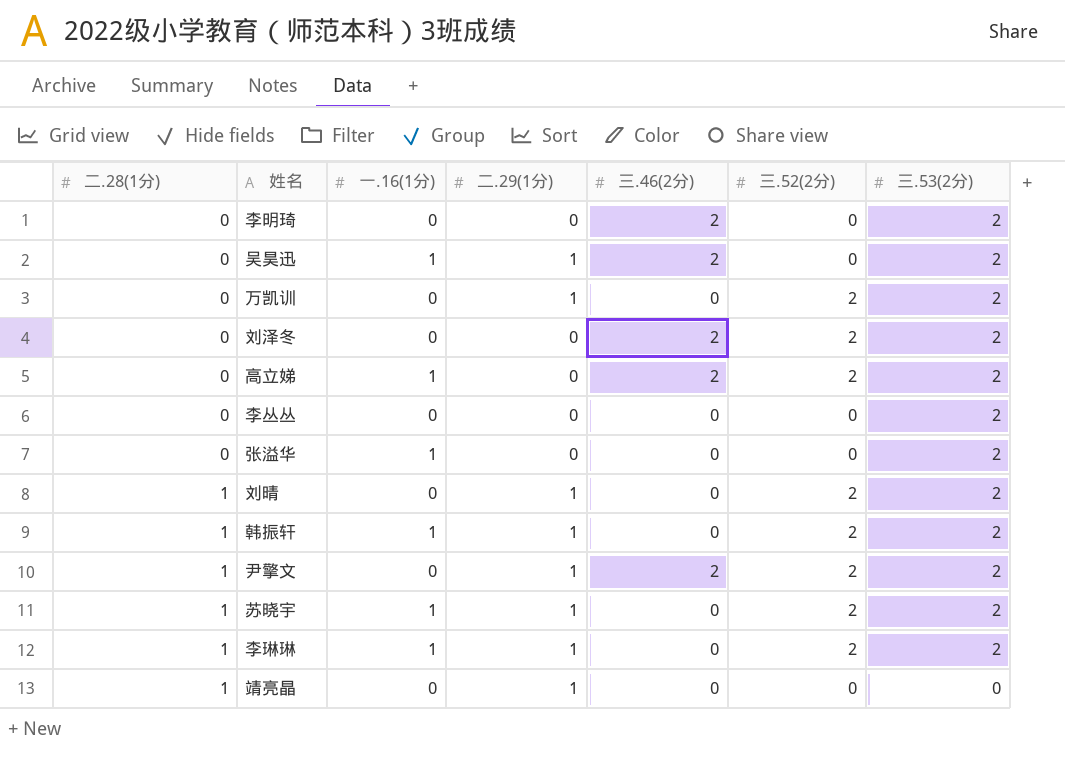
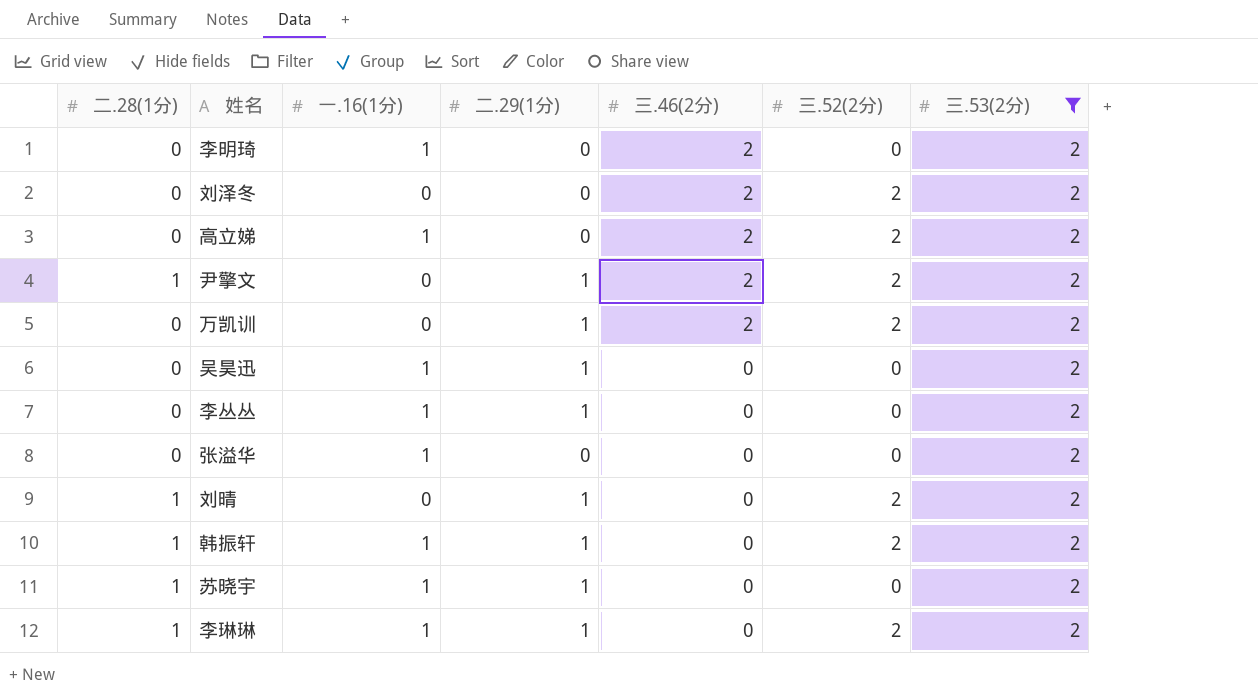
filter: none -> 三.53(2分) = 2
row order: 二.28(1分) ascending -> 三.46(2分) descending
李明琦 | 一.16(1分): 0 -> 1
万凯训 | 三.46(2分): 0 -> 2
吴昊迅 | 三.46(2分): 2 -> 0
李丛丛 | 一.16(1分): 0 -> 1
李丛丛 | 二.29(1分): 0 -> 1
苏晓宇 | 三.52(2分): 2 -> 0

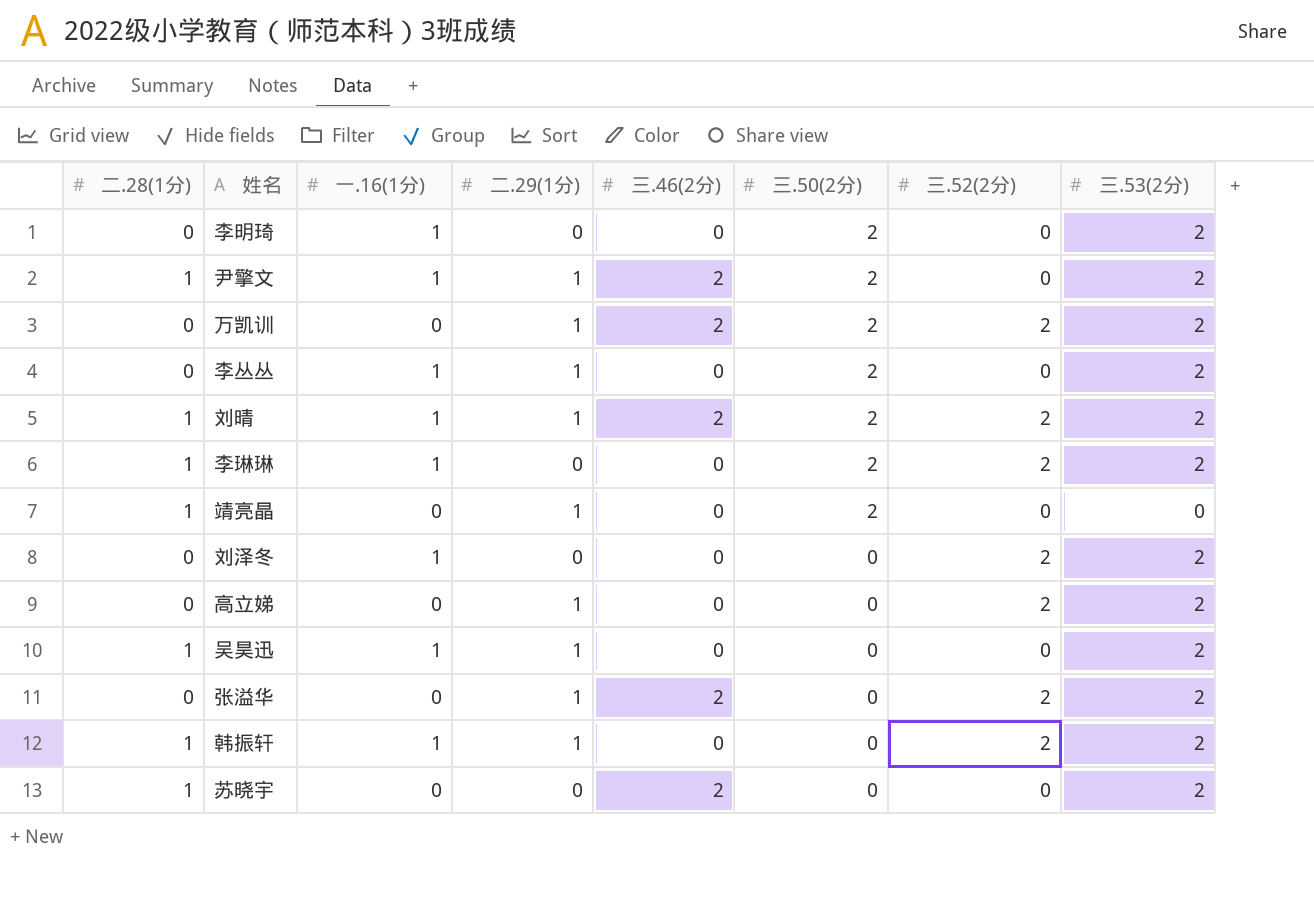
filter: 三.53(2分) = 2 -> none
row order: 三.46(2分) descending -> 三.50(2分) descending
column 三.50(2分) | position: none -> 6
李明琦 | 三.46(2分): 2 -> 0
尹擎文 | 一.16(1分): 0 -> 1
尹擎文 | 三.52(2分): 2 -> 0
刘晴 | 一.16(1分): 0 -> 1
刘晴 | 三.46(2分): 0 -> 2
李琳琳 | 二.29(1分): 1 -> 0
刘泽冬 | 一.16(1分): 0 -> 1
刘泽冬 | 三.46(2分): 2 -> 0
高立娣 | 一.16(1分): 1 -> 0
高立娣 | 二.29(1分): 0 -> 1
高立娣 | 三.46(2分): 2 -> 0
吴昊迅 | 二.28(1分): 0 -> 1
张溢华 | 一.16(1分): 1 -> 0
张溢华 | 二.29(1分): 0 -> 1
张溢华 | 三.46(2分): 0 -> 2
张溢华 | 三.52(2分): 0 -> 2
苏晓宇 | 一.16(1分): 1 -> 0
苏晓宇 | 二.29(1分): 1 -> 0
苏晓宇 | 三.46(2分): 0 -> 2

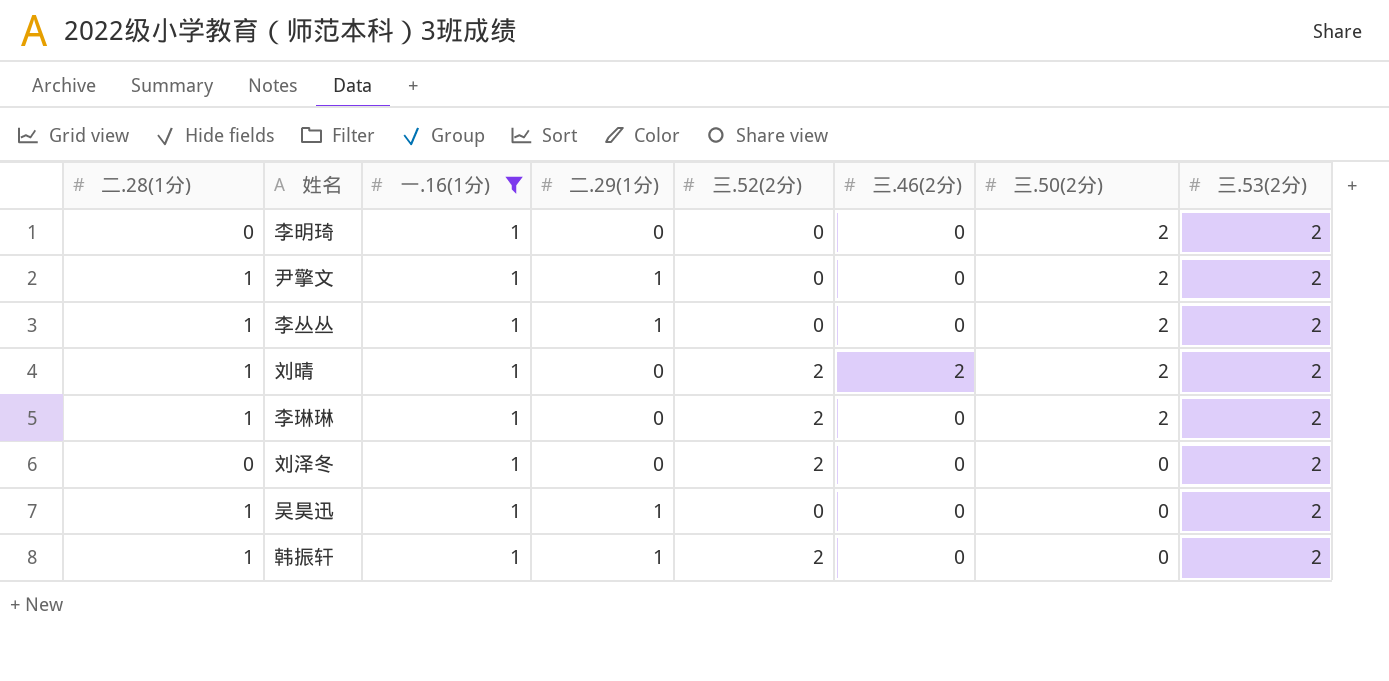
filter: none -> 一.16(1分) = 1
column 三.52(2分) | position: 7 -> 5
尹擎文 | 三.46(2分): 2 -> 0
李丛丛 | 二.28(1分): 0 -> 1
刘晴 | 二.29(1分): 1 -> 0

